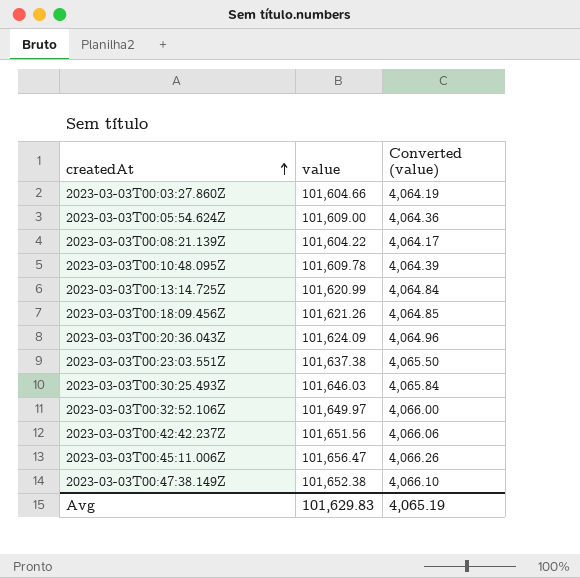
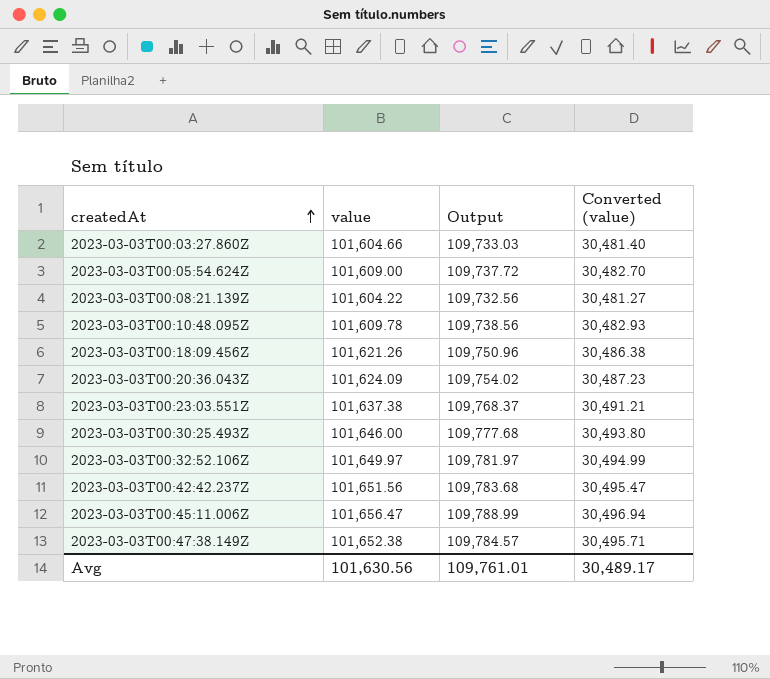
column Output | formula: none -> [value] * 1.08
column Converted (value) | formula: [value] * 0.04 -> [value] * 0.3
row 2023-03-03T00:13:14.725Z: 101,620.99 | 4,064.84 -> none
2023-03-03T00:30:25.493Z | value: 101,646.03 -> 101,646.00
Avg | value: 101,629.83 -> 101,630.56
Avg | Converted (value): 4,065.19 -> 30,489.17

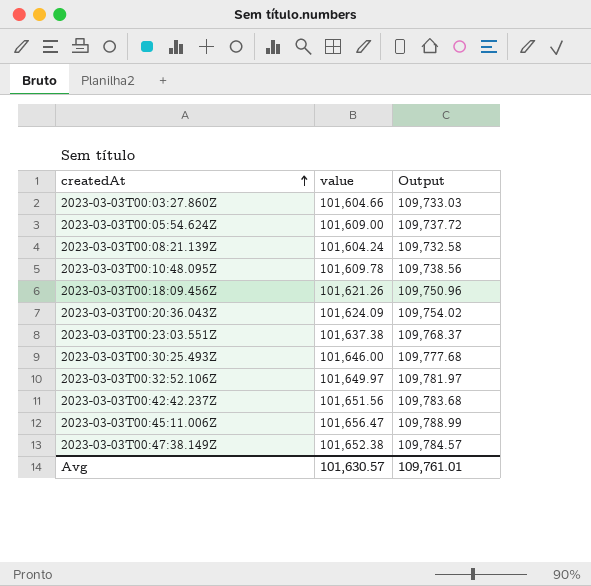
column Converted (value) | formula: [value] * 0.3 -> none
2023-03-03T00:08:21.139Z | value: 101,604.22 -> 101,604.24
2023-03-03T00:08:21.139Z | Output: 109,732.56 -> 109,732.58
Avg | value: 101,630.56 -> 101,630.57

